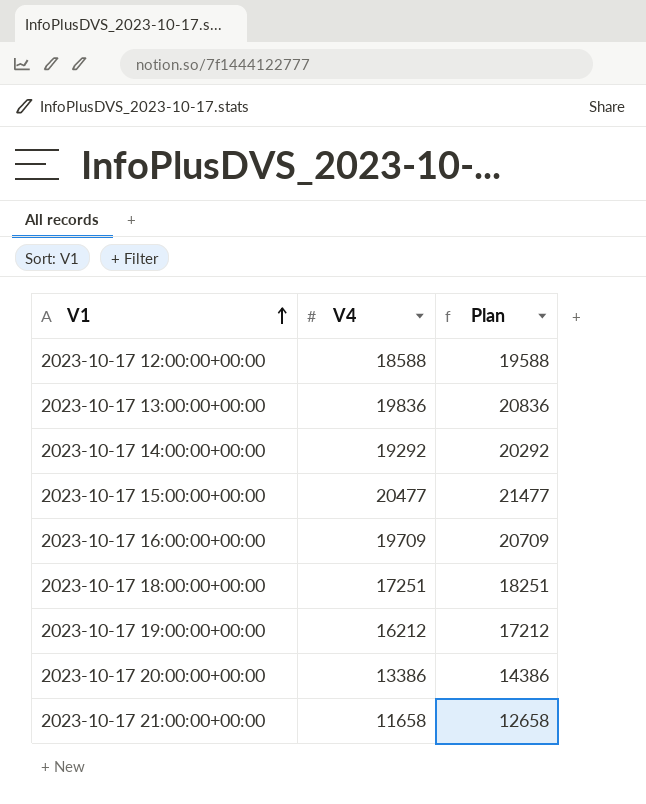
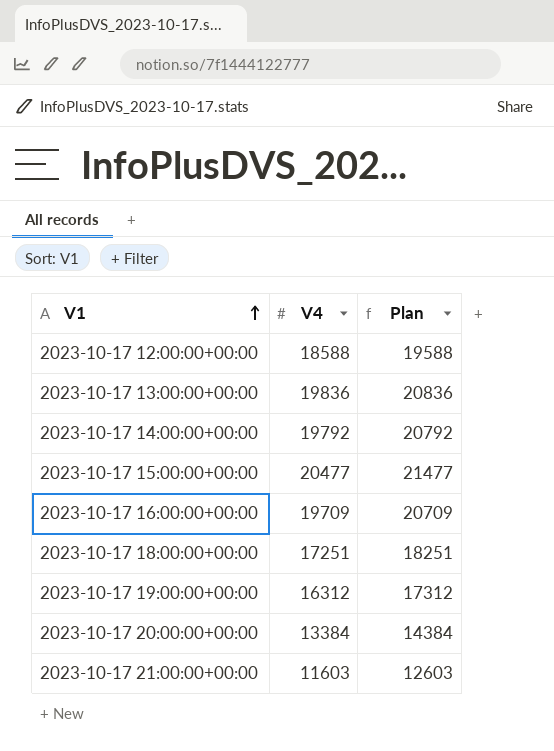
2023-10-17 14:00:00+00:00 | V4: 19292 -> 19792
2023-10-17 14:00:00+00:00 | Plan: 20292 -> 20792
2023-10-17 19:00:00+00:00 | V4: 16212 -> 16312
2023-10-17 19:00:00+00:00 | Plan: 17212 -> 17312
2023-10-17 20:00:00+00:00 | V4: 13386 -> 13384
2023-10-17 20:00:00+00:00 | Plan: 14386 -> 14384
2023-10-17 21:00:00+00:00 | V4: 11658 -> 11603
2023-10-17 21:00:00+00:00 | Plan: 12658 -> 12603

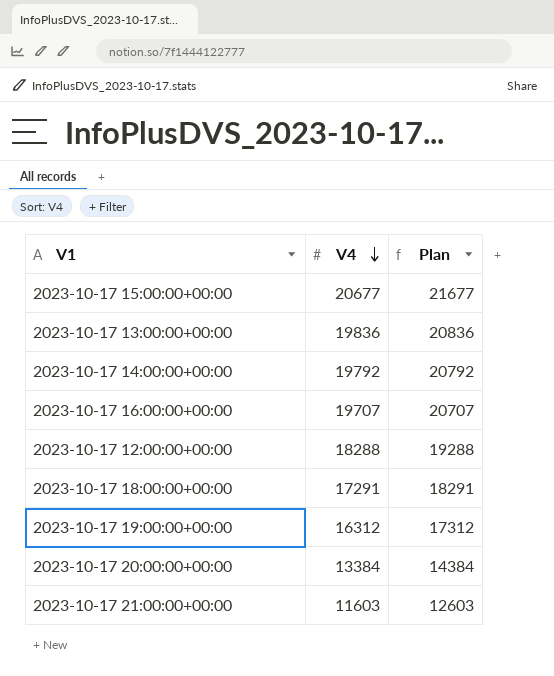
row order: V1 ascending -> V4 descending
2023-10-17 15:00:00+00:00 | V4: 20477 -> 20677
2023-10-17 15:00:00+00:00 | Plan: 21477 -> 21677
2023-10-17 16:00:00+00:00 | V4: 19709 -> 19707
2023-10-17 16:00:00+00:00 | Plan: 20709 -> 20707
2023-10-17 12:00:00+00:00 | V4: 18588 -> 18288
2023-10-17 12:00:00+00:00 | Plan: 19588 -> 19288
2023-10-17 18:00:00+00:00 | V4: 17251 -> 17291
2023-10-17 18:00:00+00:00 | Plan: 18251 -> 18291

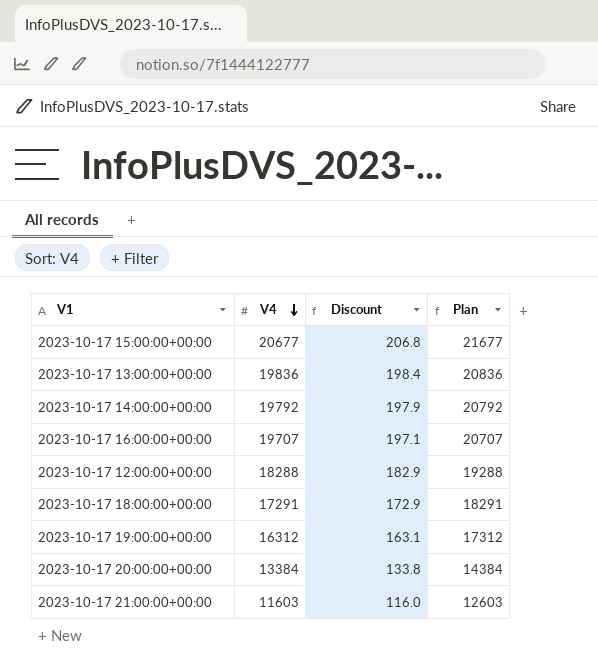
column Discount | formula: none -> [V4] * 0.01

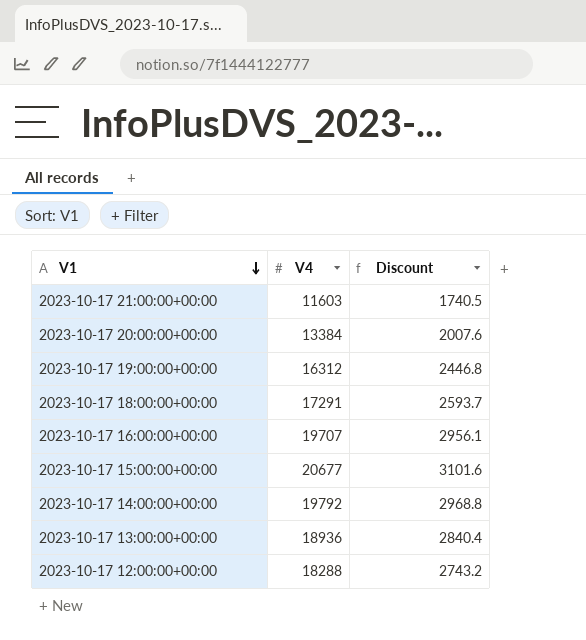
row order: V4 descending -> V1 descending
column Plan | formula: [V4] + 1000 -> none
column Discount | formula: [V4] * 0.01 -> [V4] * 0.15
2023-10-17 13:00:00+00:00 | V4: 19836 -> 18936

